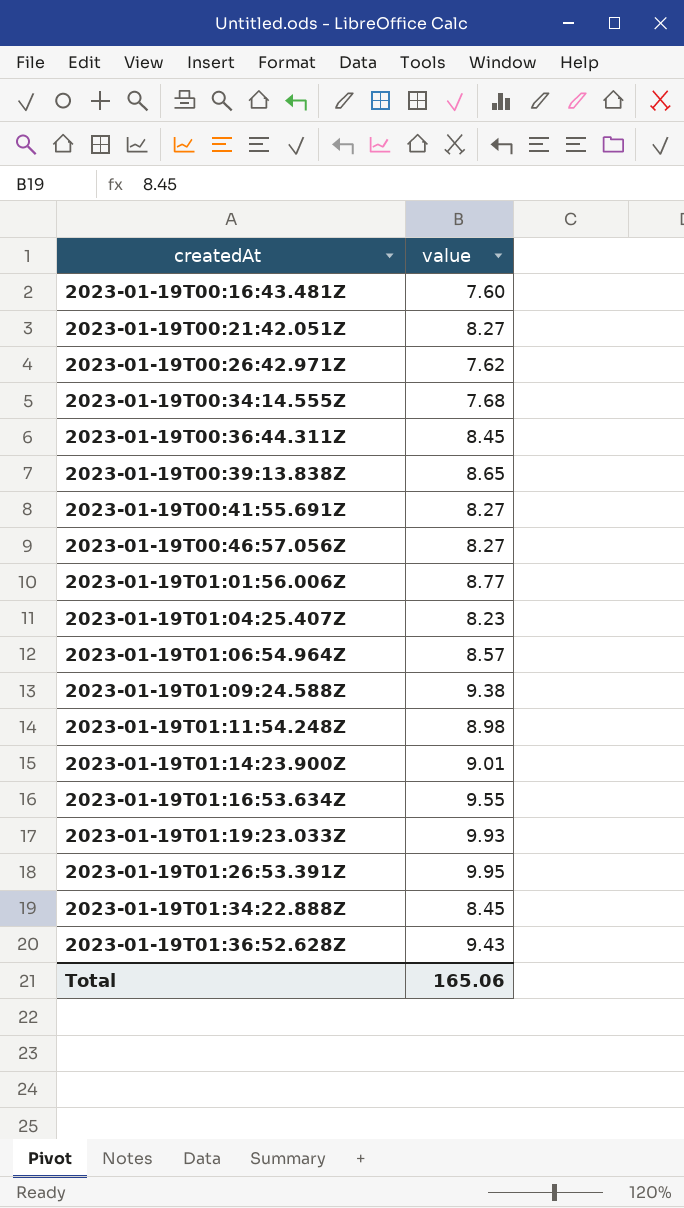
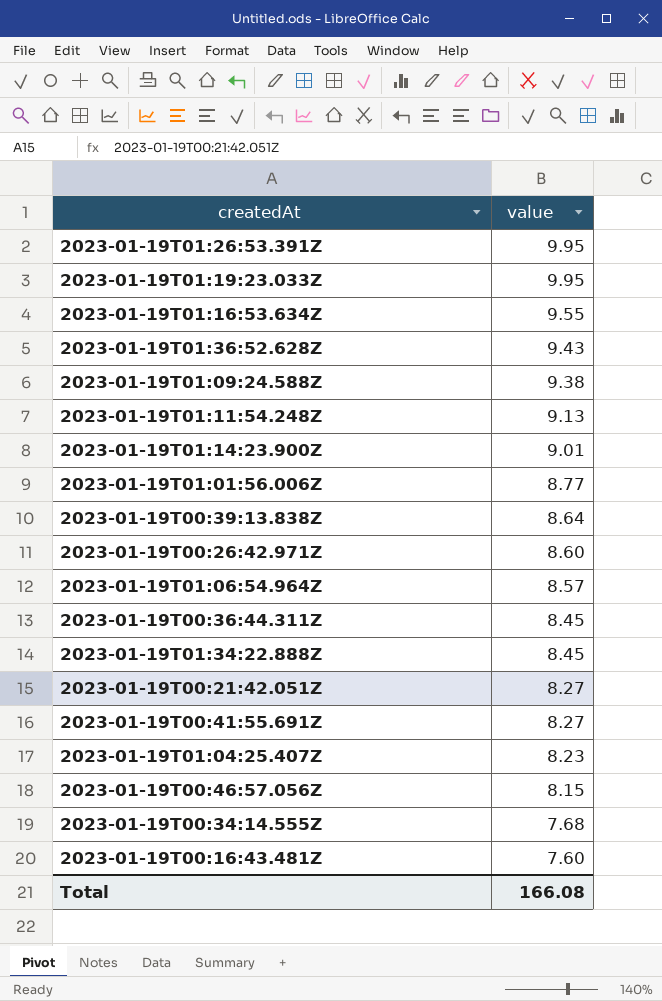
row order: createdAt ascending -> value descending
2023-01-19T01:19:23.033Z | value: 9.93 -> 9.95
2023-01-19T01:11:54.248Z | value: 8.98 -> 9.13
2023-01-19T00:39:13.838Z | value: 8.65 -> 8.64
2023-01-19T00:26:42.971Z | value: 7.62 -> 8.60
2023-01-19T00:46:57.056Z | value: 8.27 -> 8.15
Total | value: 165.06 -> 166.08

